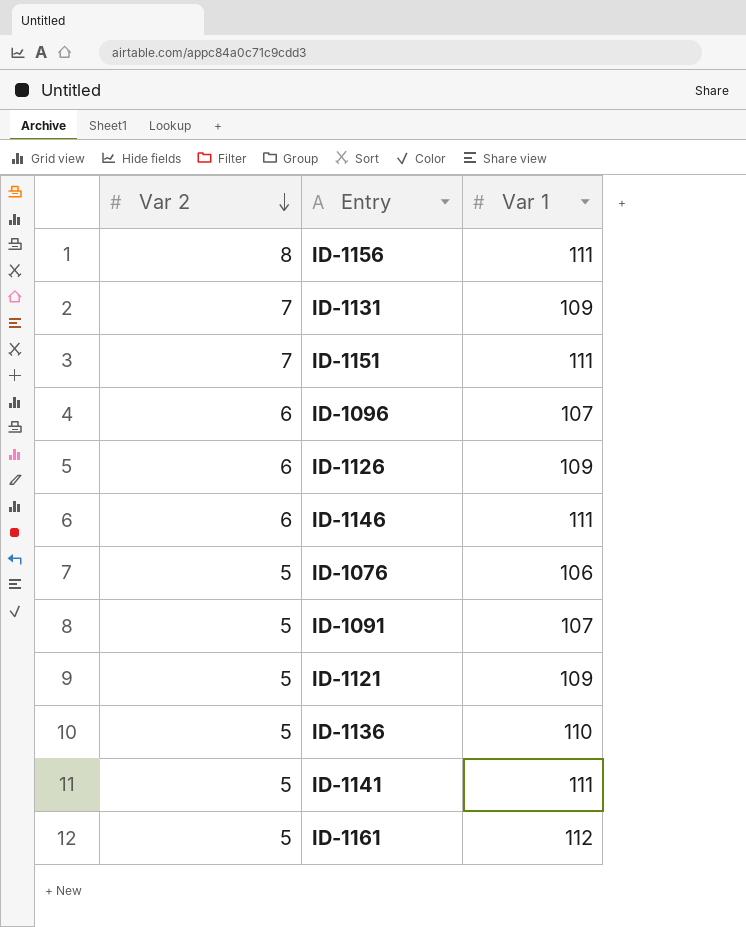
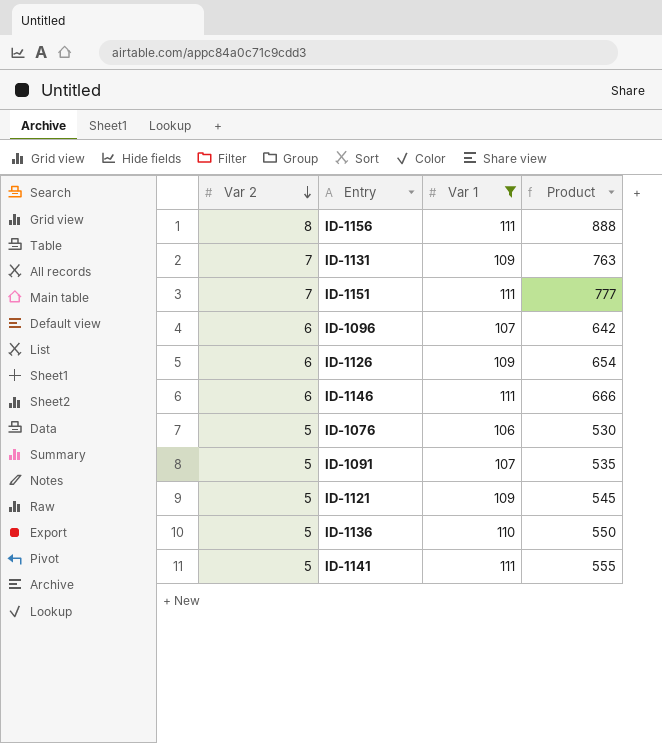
filter: none -> Var 1 != 112
column Product | formula: none -> [Var 2] * [Var 1]

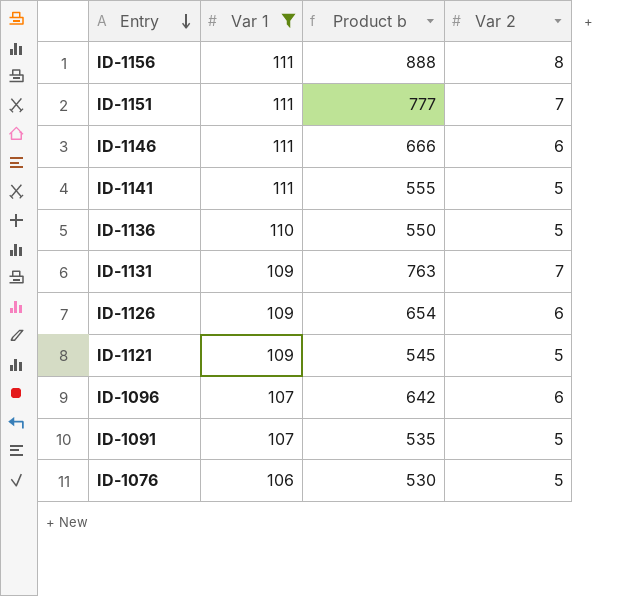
row order: Var 2 descending -> Entry descending
column name: Product -> Product b
column Var 2 | position: 1 -> 4

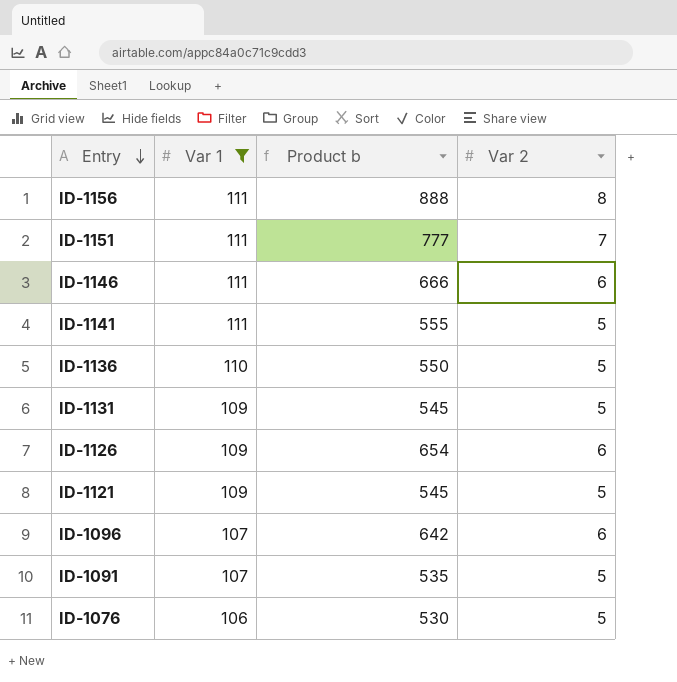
ID-1131 | Product b: 763 -> 545
ID-1131 | Var 2: 7 -> 5

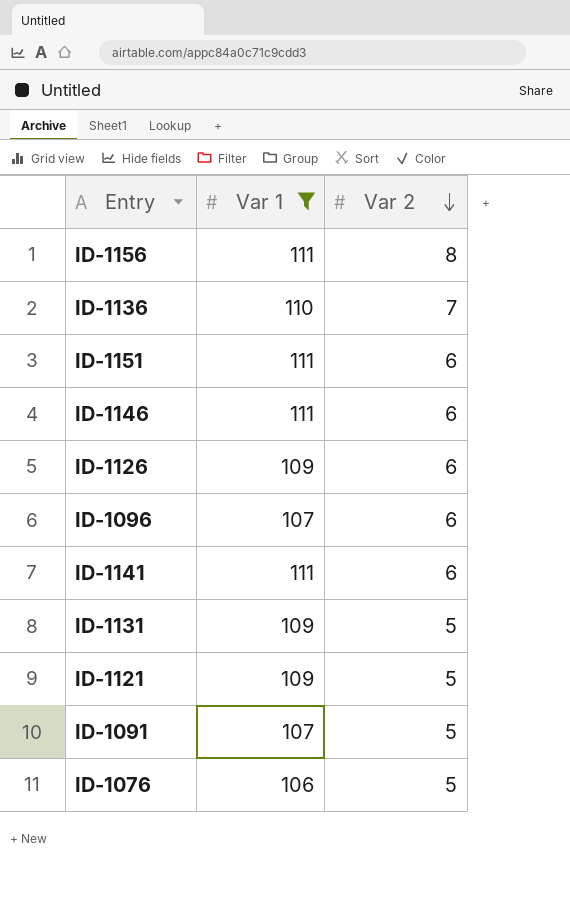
row order: Entry descending -> Var 2 descending
column Product b | formula: [Var 1] * [Var 2] -> none
ID-1136 | Var 2: 5 -> 7
ID-1151 | Var 2: 7 -> 6
ID-1141 | Var 2: 5 -> 6

